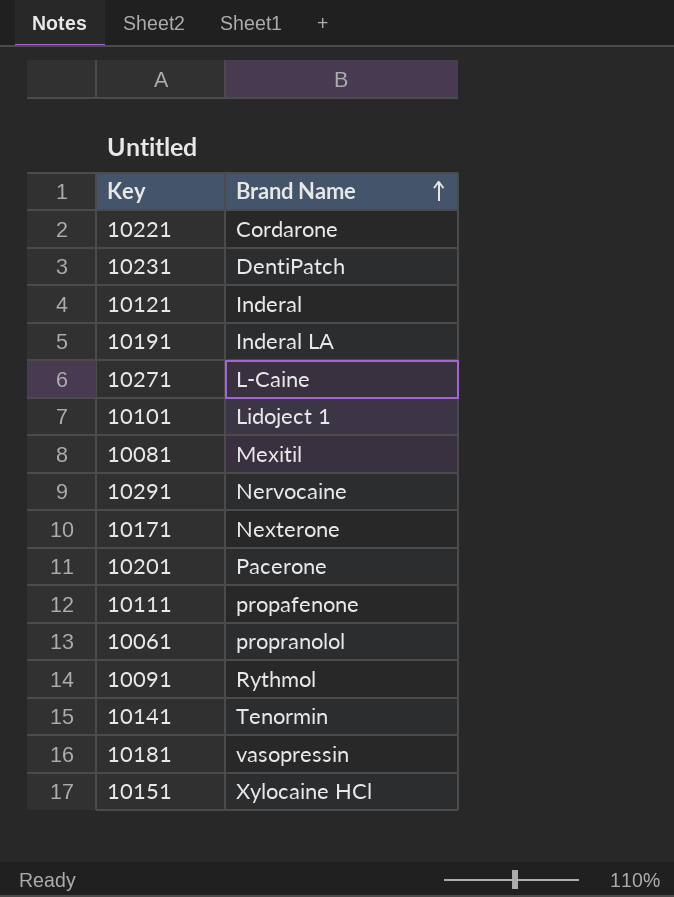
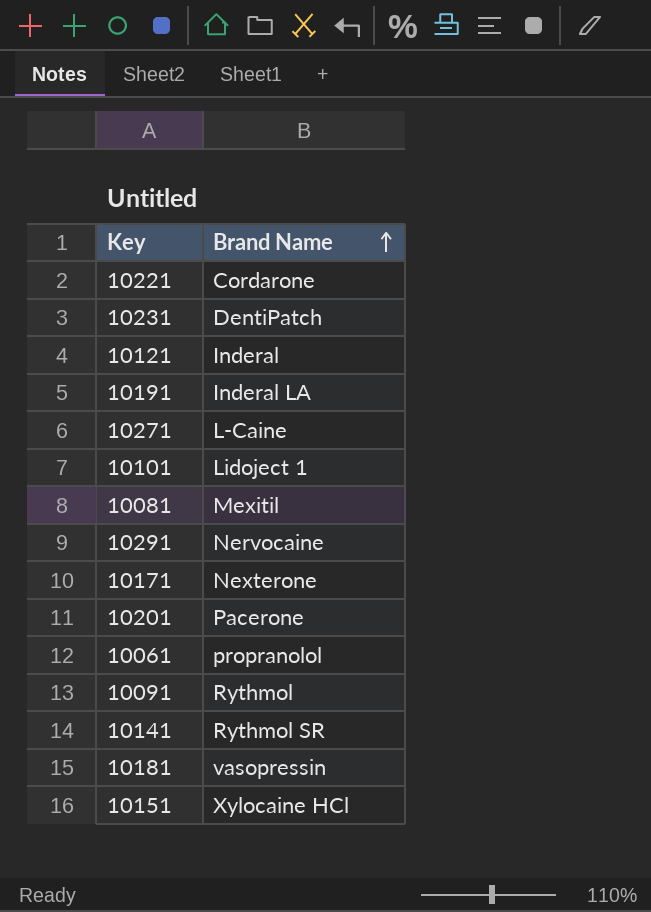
row 10111: propafenone -> none
10141 | Brand Name: Tenormin -> Rythmol SR

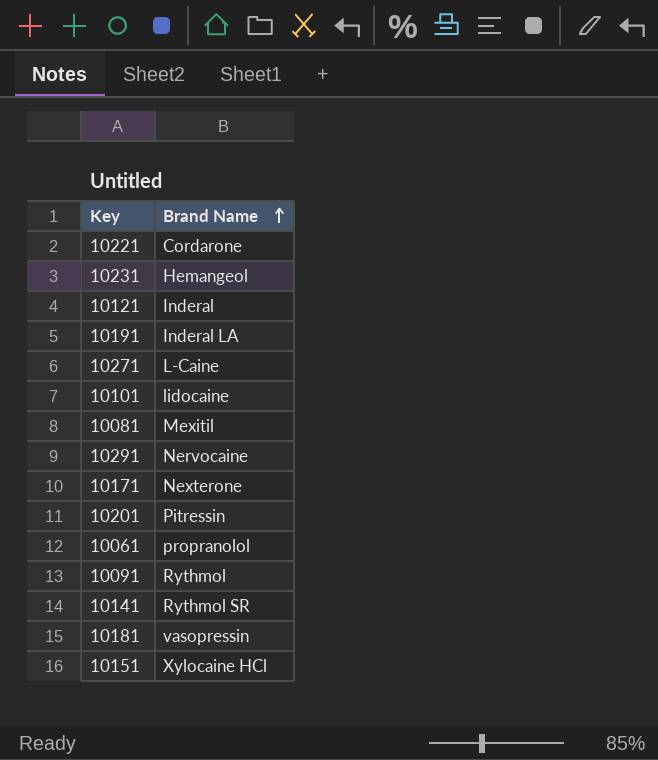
10231 | Brand Name: DentiPatch -> Hemangeol
10101 | Brand Name: Lidoject 1 -> lidocaine
10201 | Brand Name: Pacerone -> Pitressin

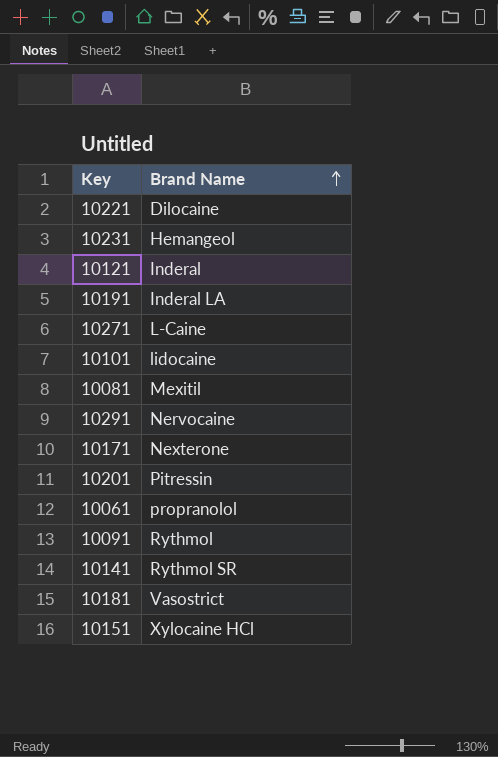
10221 | Brand Name: Cordarone -> Dilocaine
10181 | Brand Name: vasopressin -> Vasostrict

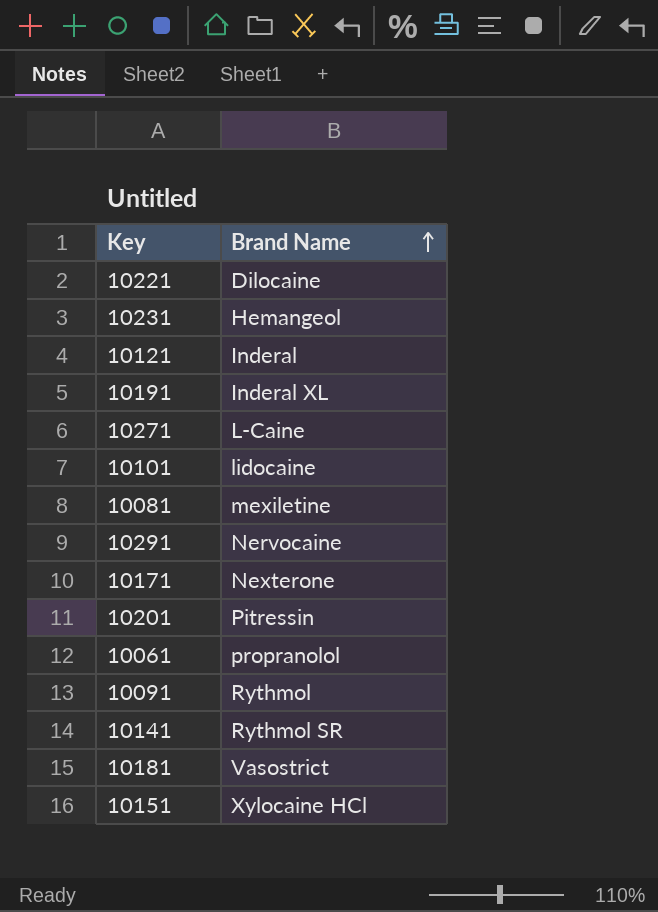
10191 | Brand Name: Inderal LA -> Inderal XL
10081 | Brand Name: Mexitil -> mexiletine

